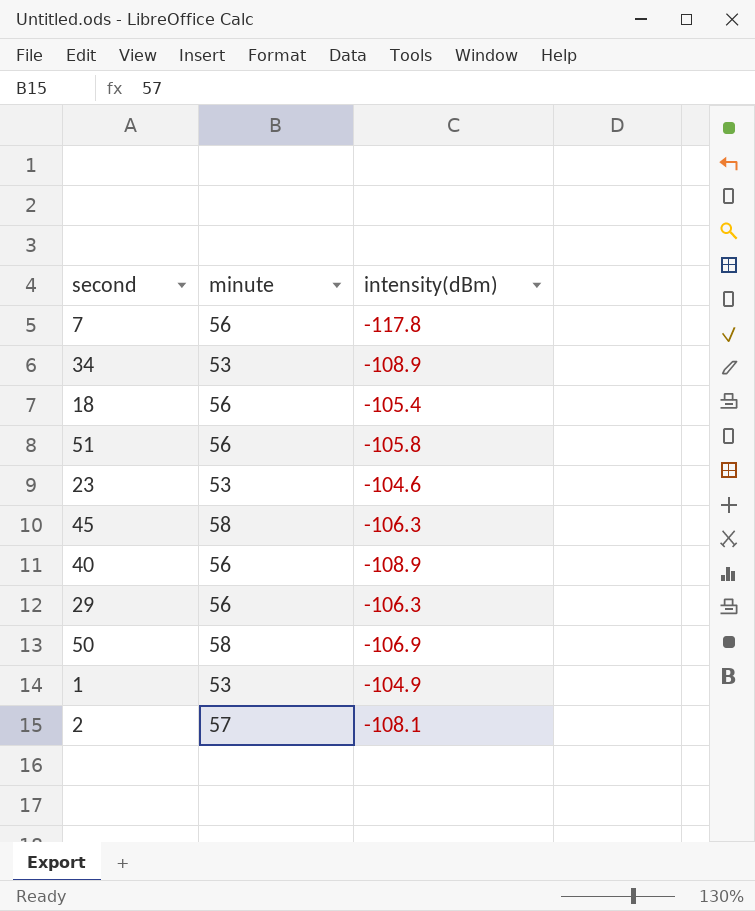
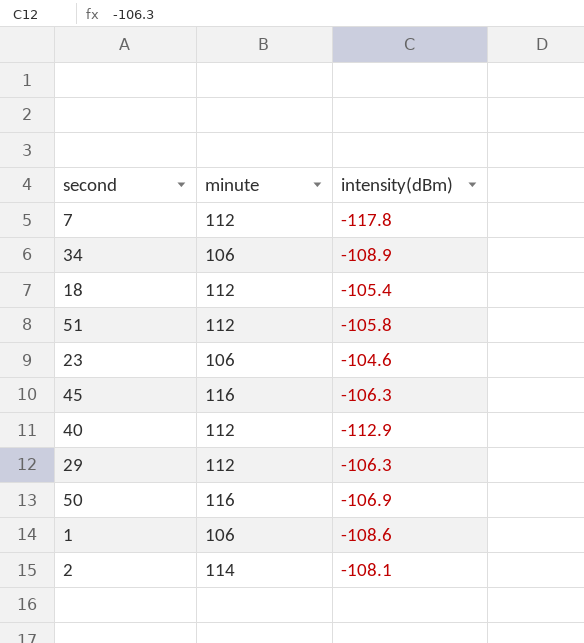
7 | minute: 56 -> 112
34 | minute: 53 -> 106
18 | minute: 56 -> 112
51 | minute: 56 -> 112
23 | minute: 53 -> 106
45 | minute: 58 -> 116
40 | minute: 56 -> 112
40 | intensity(dBm): -108.9 -> -112.9
29 | minute: 56 -> 112
50 | minute: 58 -> 116
1 | minute: 53 -> 106
1 | intensity(dBm): -104.9 -> -108.6
2 | minute: 57 -> 114

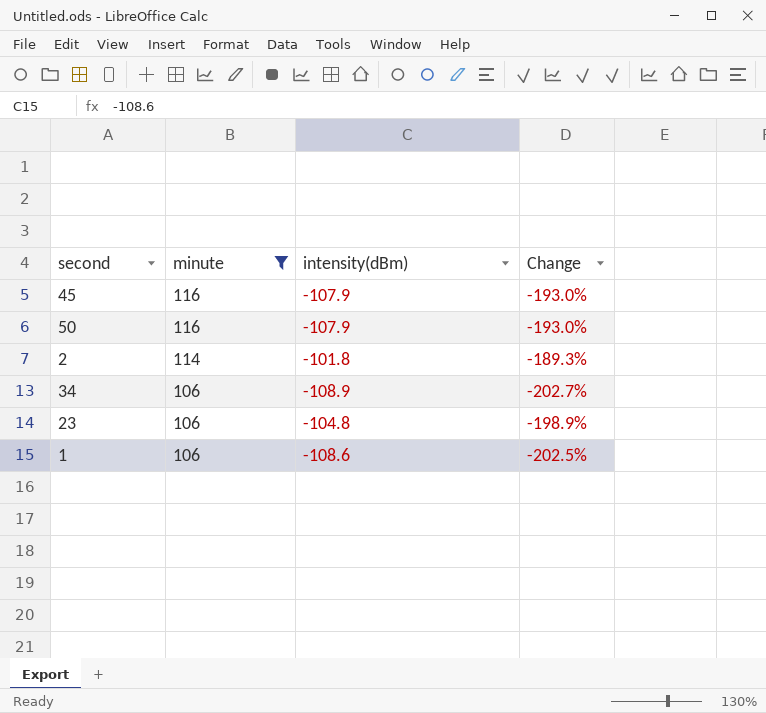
filter: none -> minute != 112
row order: none -> minute descending
column Change | formula: none -> ([intensity(dBm)] - [minute]) / [minute]
45 | intensity(dBm): -106.3 -> -107.9
50 | intensity(dBm): -106.9 -> -107.9
2 | intensity(dBm): -108.1 -> -101.8
23 | intensity(dBm): -104.6 -> -104.8

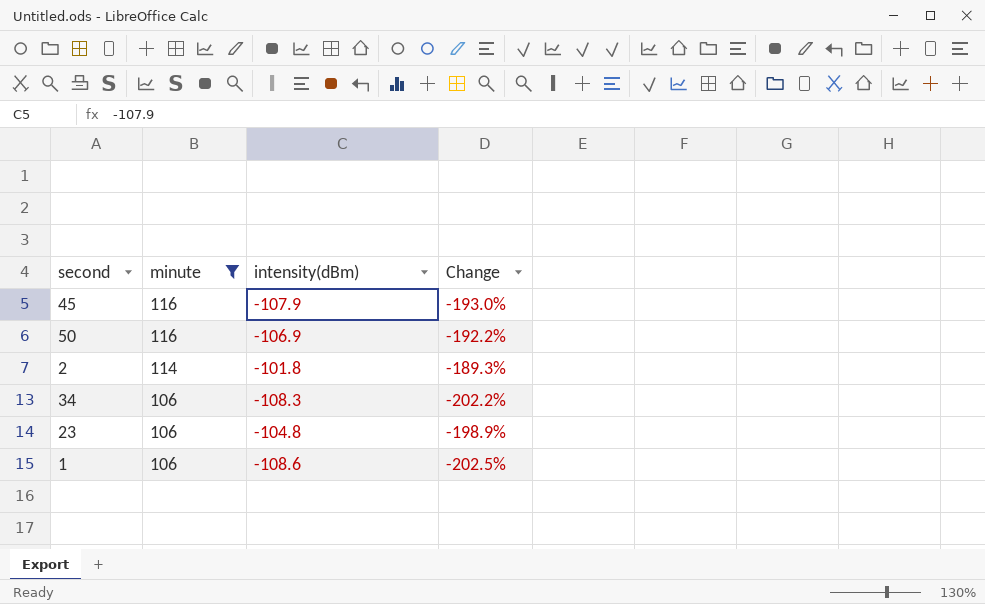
50 | intensity(dBm): -107.9 -> -106.9
50 | Change: -193.0% -> -192.2%
34 | intensity(dBm): -108.9 -> -108.3
34 | Change: -202.7% -> -202.2%

